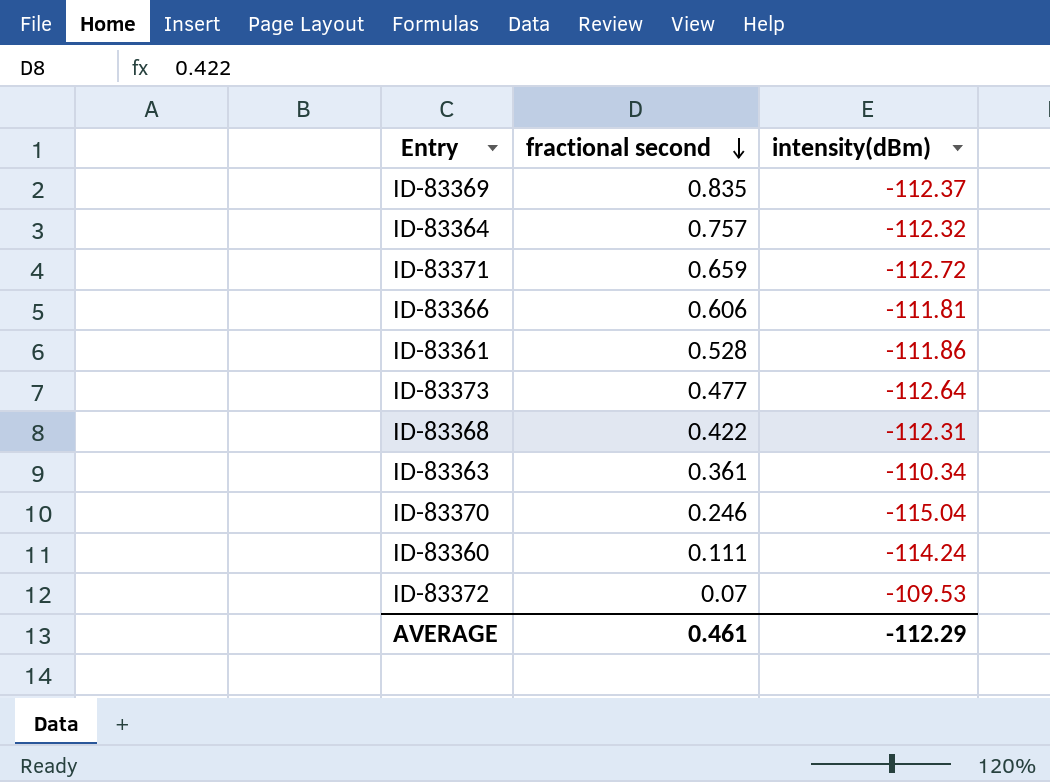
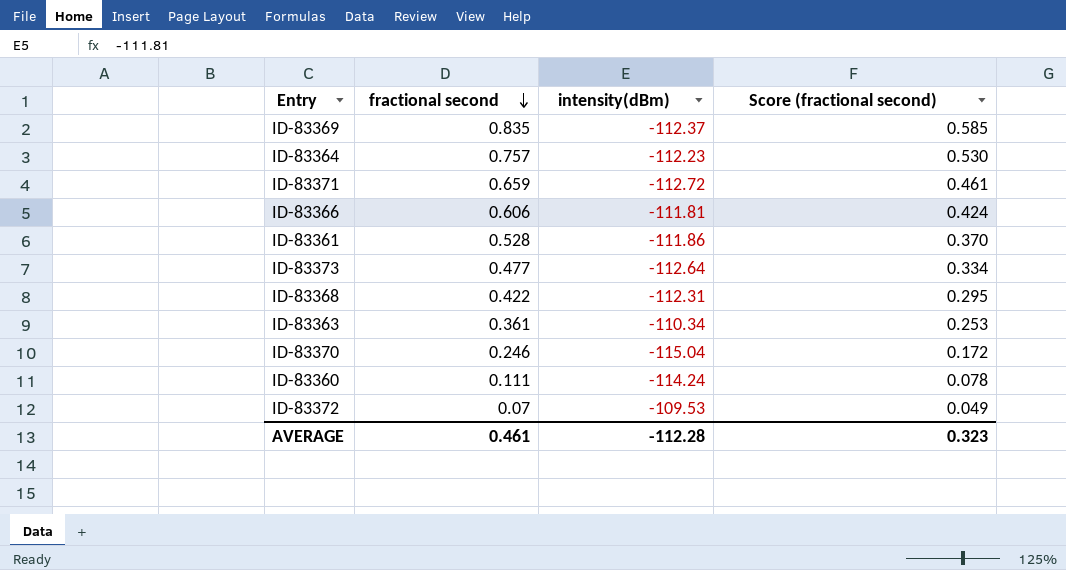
column Score (fractional second) | formula: none -> [fractional second] * 0.7
ID-83364 | intensity(dBm): -112.32 -> -112.23
AVERAGE | intensity(dBm): -112.29 -> -112.28

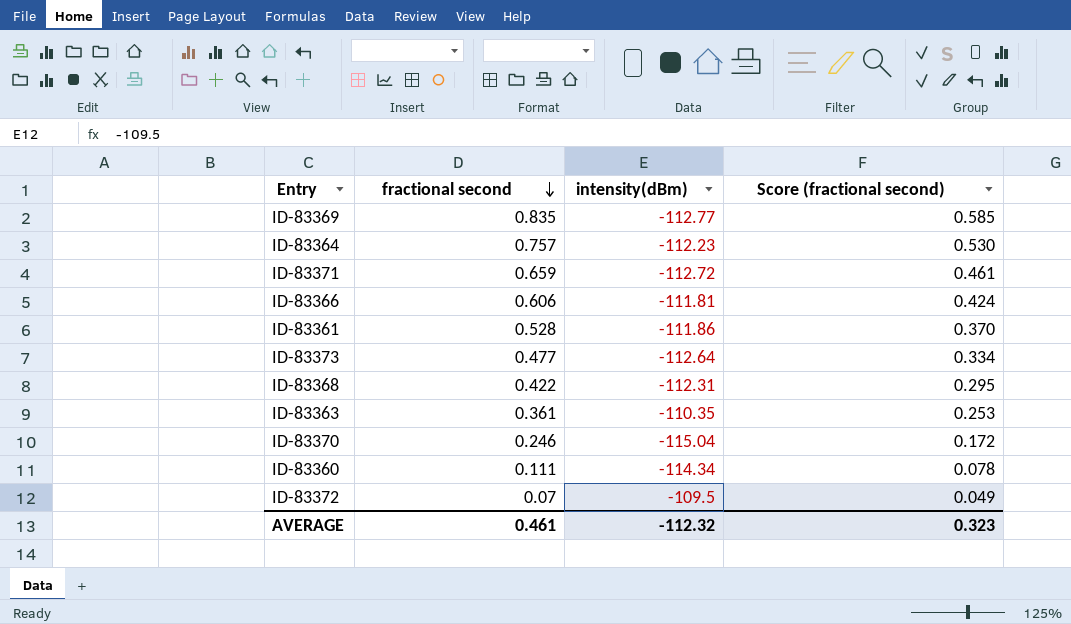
ID-83369 | intensity(dBm): -112.37 -> -112.77
ID-83363 | intensity(dBm): -110.34 -> -110.35
ID-83360 | intensity(dBm): -114.24 -> -114.34
ID-83372 | intensity(dBm): -109.53 -> -109.5
AVERAGE | intensity(dBm): -112.28 -> -112.32

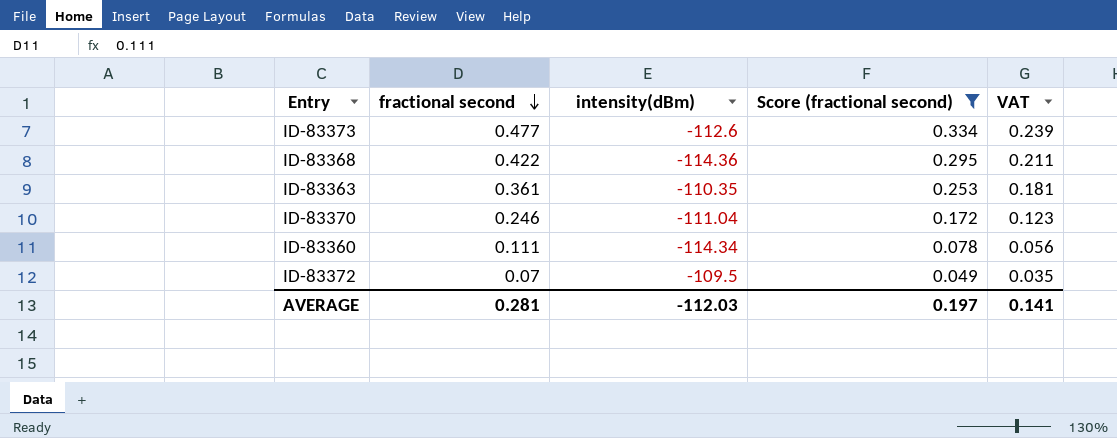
filter: none -> Score (fractional second) <= 0.334
column VAT | formula: none -> [fractional second] * 0.5
ID-83373 | intensity(dBm): -112.64 -> -112.6
ID-83368 | intensity(dBm): -112.31 -> -114.36
ID-83370 | intensity(dBm): -115.04 -> -111.04
AVERAGE | fractional second: 0.461 -> 0.281
AVERAGE | intensity(dBm): -112.32 -> -112.03
AVERAGE | Score (fractional second): 0.323 -> 0.197

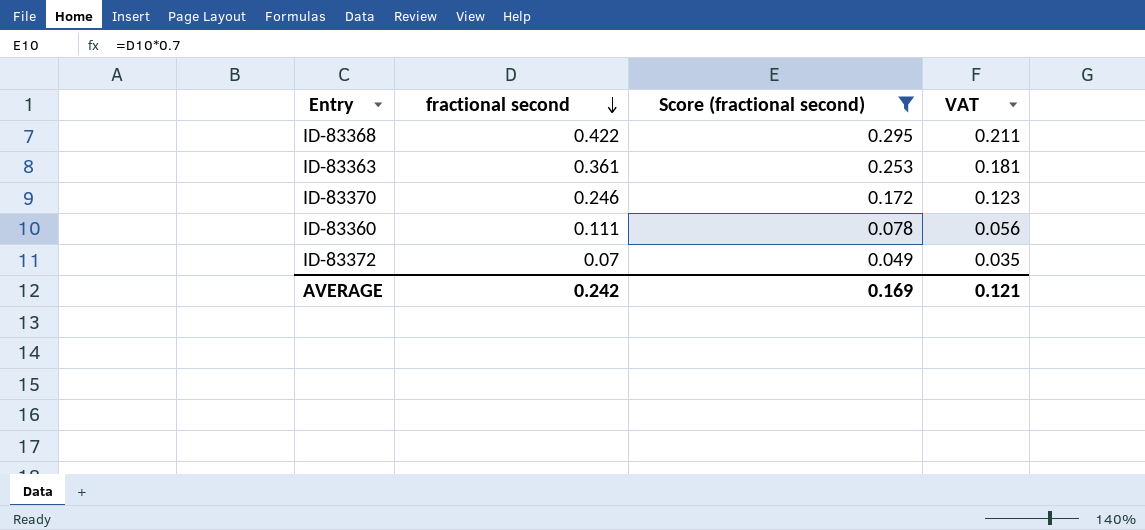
column intensity(dBm) | position: 3 -> none
row ID-83373: 0.477 | -112.6 | 0.334 | 0.239 -> none
AVERAGE | fractional second: 0.281 -> 0.242
AVERAGE | Score (fractional second): 0.197 -> 0.169
AVERAGE | VAT: 0.141 -> 0.121

